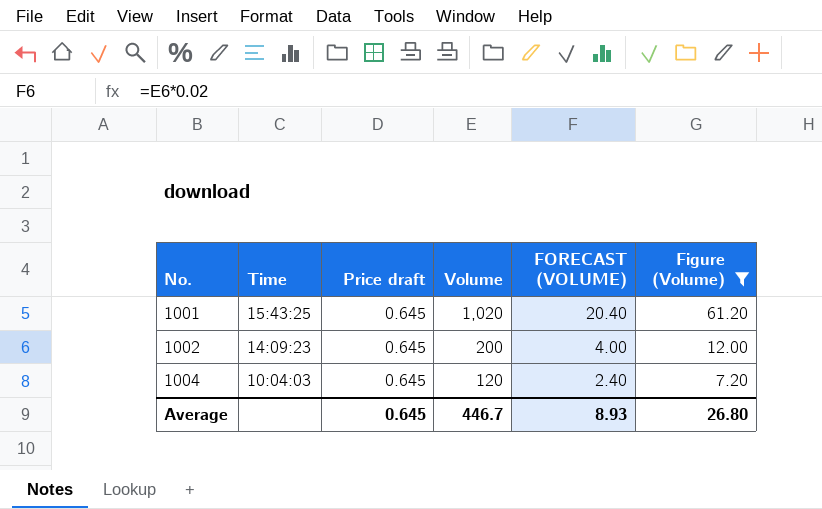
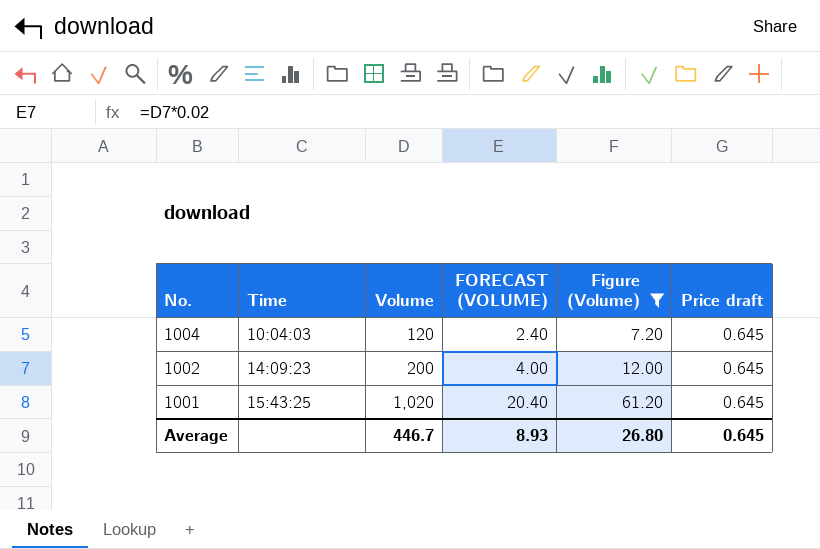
row order: No. ascending -> No. descending
column Price draft | position: 3 -> 6

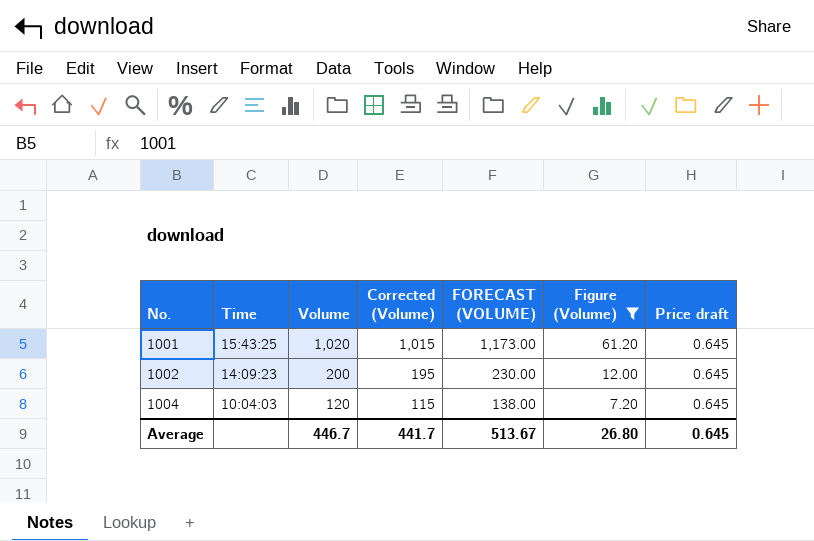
row order: No. descending -> No. ascending
column Corrected (Volume) | formula: none -> [Volume] - 5
column FORECAST (VOLUME) | formula: [Volume] * 0.02 -> [Volume] * 1.15
Average | FORECAST (VOLUME): 8.93 -> 513.67

